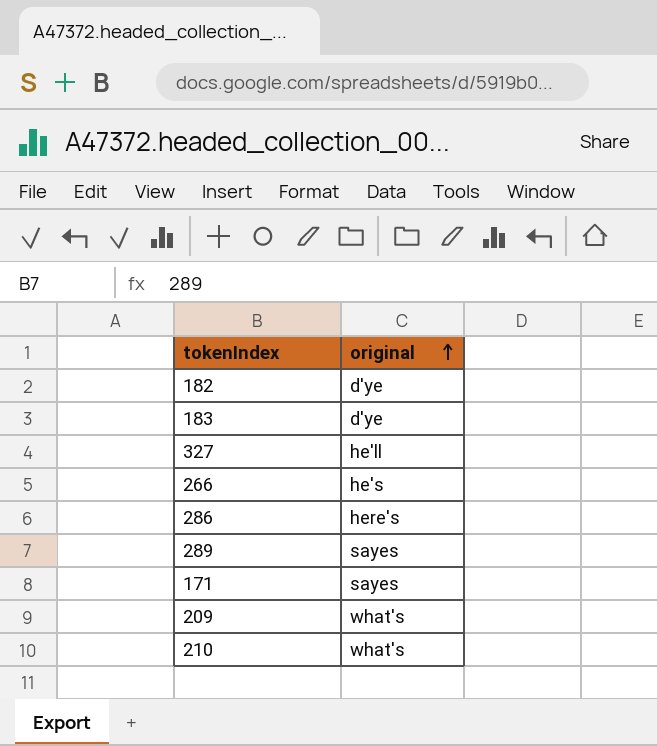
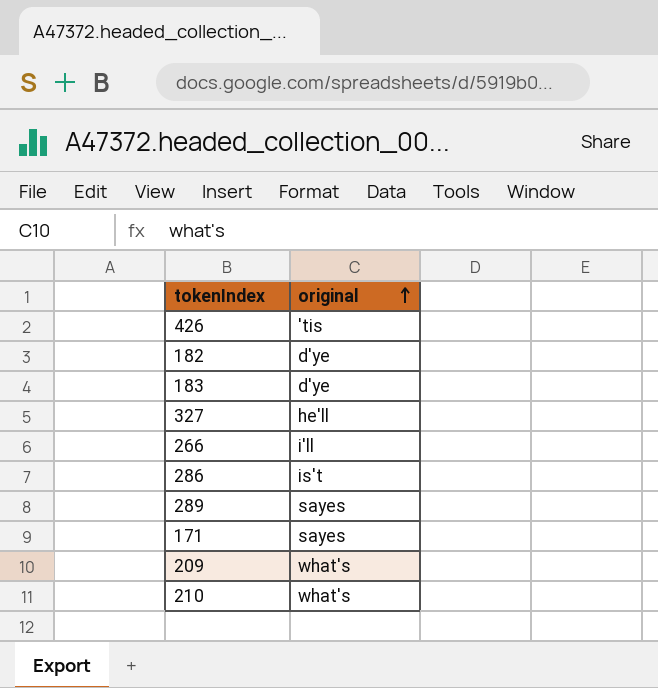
row 426: none -> 'tis
266 | original: he's -> i'll
286 | original: here's -> is't

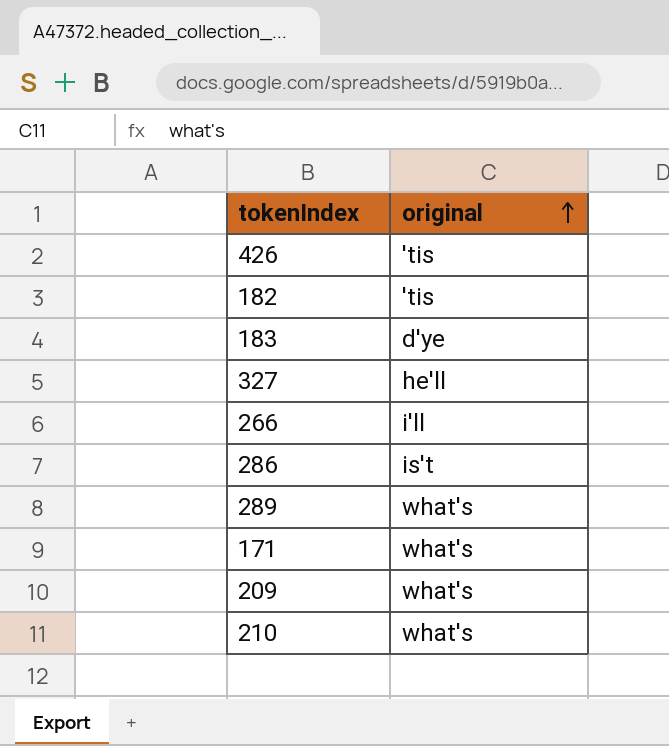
182 | original: d'ye -> 'tis
289 | original: sayes -> what's
171 | original: sayes -> what's

